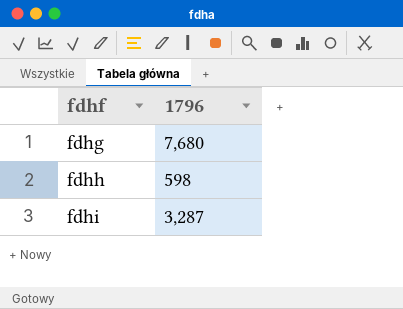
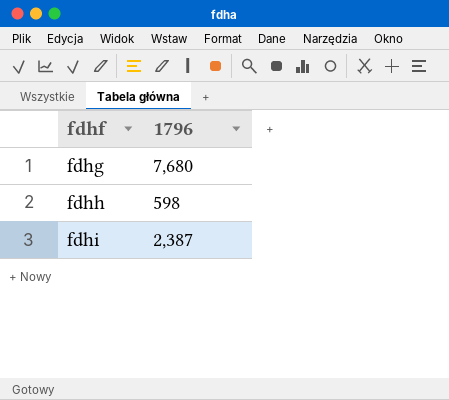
fdhi | 1796: 3,287 -> 2,387

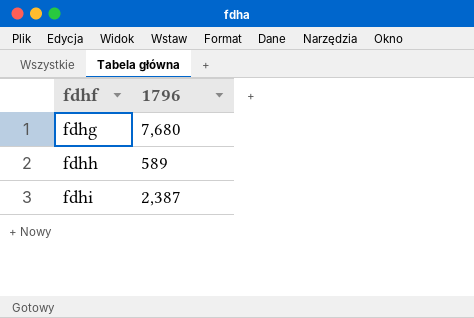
fdhh | 1796: 598 -> 589

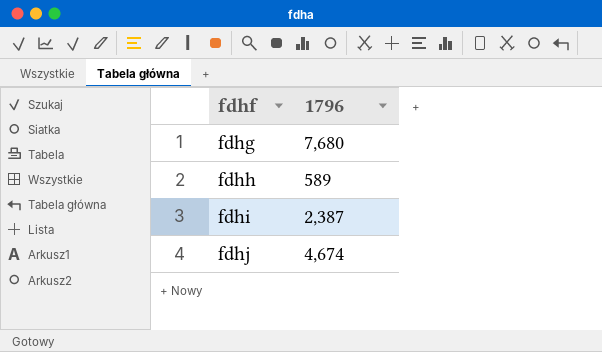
row fdhj: none -> 4,674

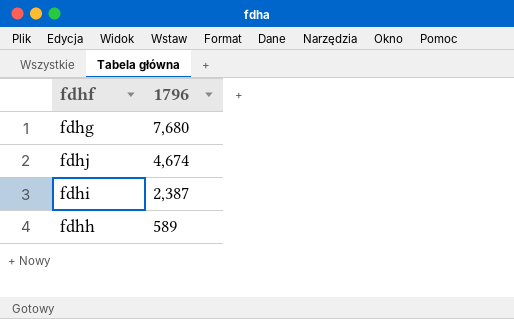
row order: fdhf ascending -> 1796 descending

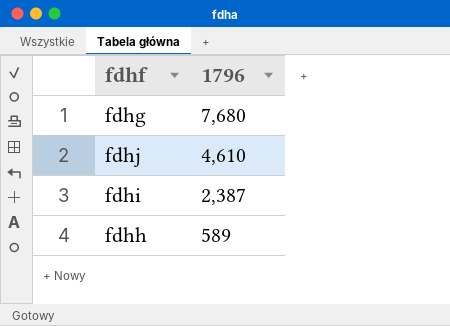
fdhj | 1796: 4,674 -> 4,610

